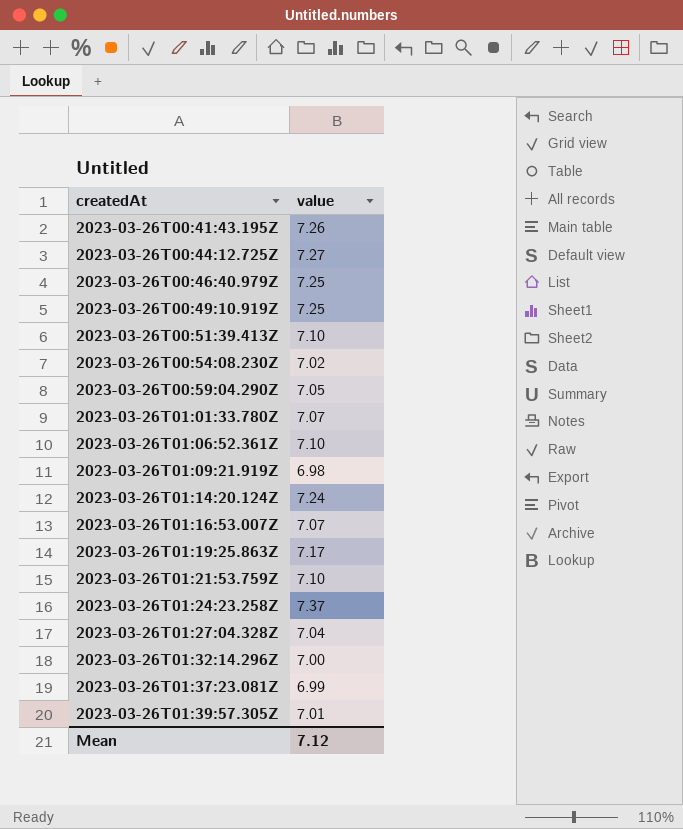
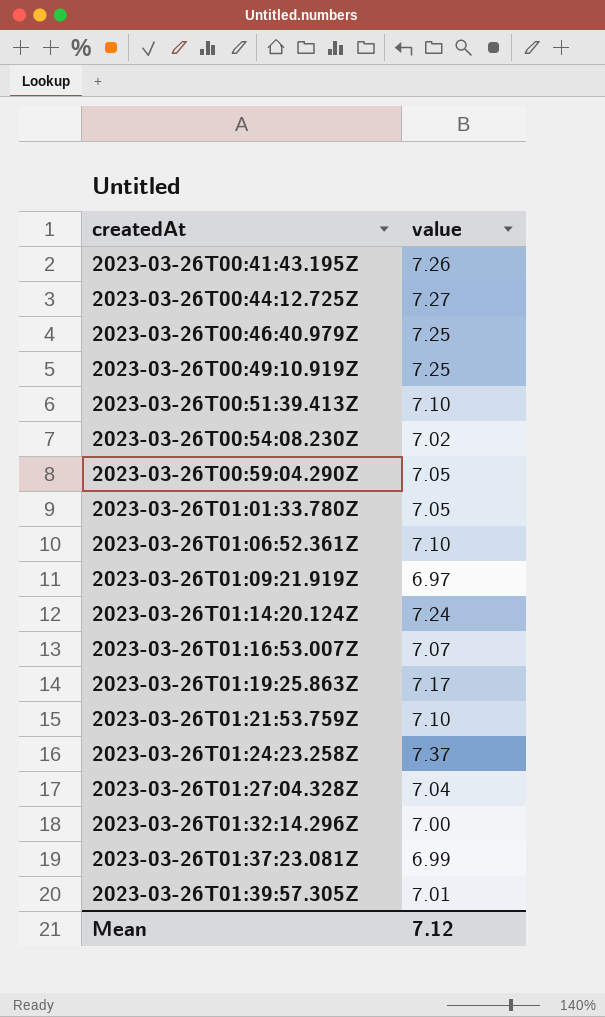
2023-03-26T01:01:33.780Z | value: 7.07 -> 7.05
2023-03-26T01:09:21.919Z | value: 6.98 -> 6.97

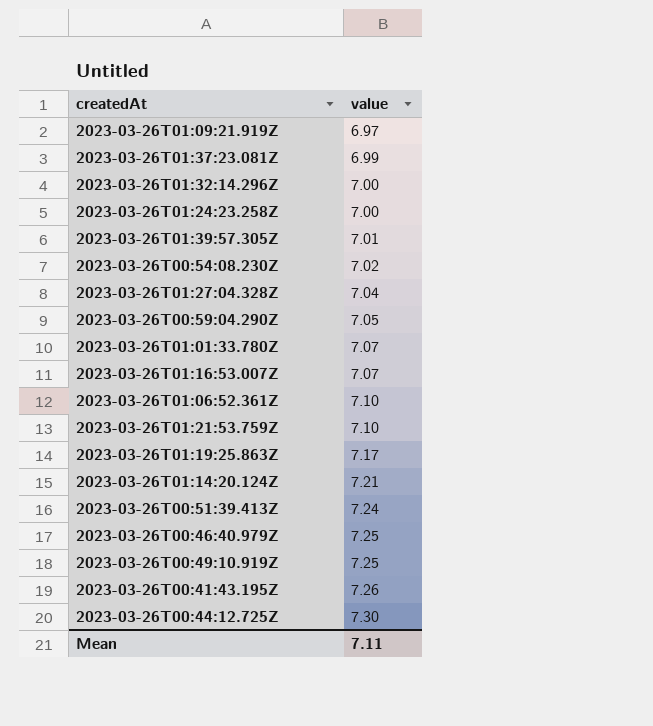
row order: createdAt ascending -> value ascending
2023-03-26T01:24:23.258Z | value: 7.37 -> 7.00
2023-03-26T01:01:33.780Z | value: 7.05 -> 7.07
2023-03-26T01:14:20.124Z | value: 7.24 -> 7.21
2023-03-26T00:51:39.413Z | value: 7.10 -> 7.24
2023-03-26T00:44:12.725Z | value: 7.27 -> 7.30
Mean | value: 7.12 -> 7.11

